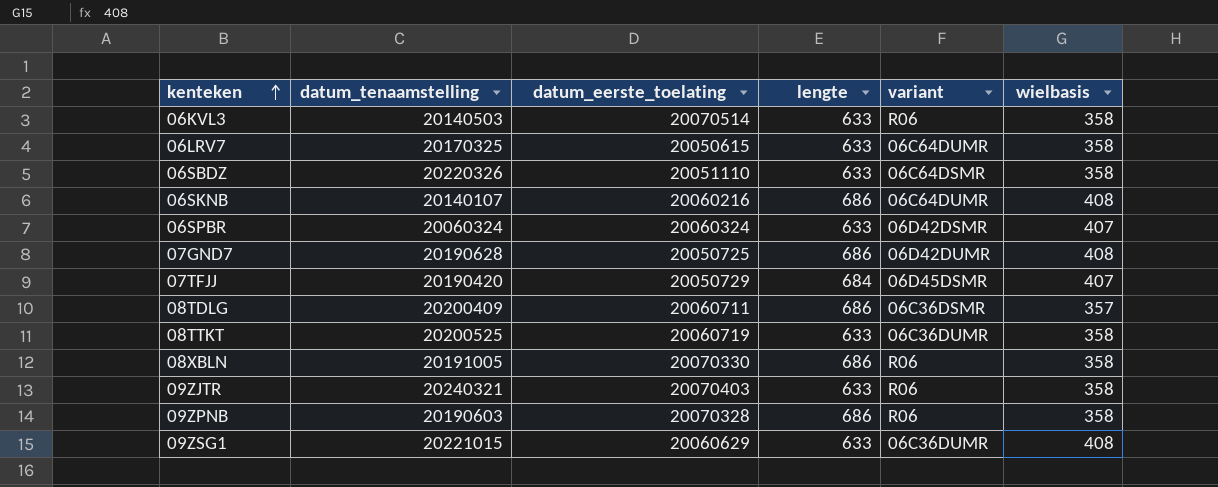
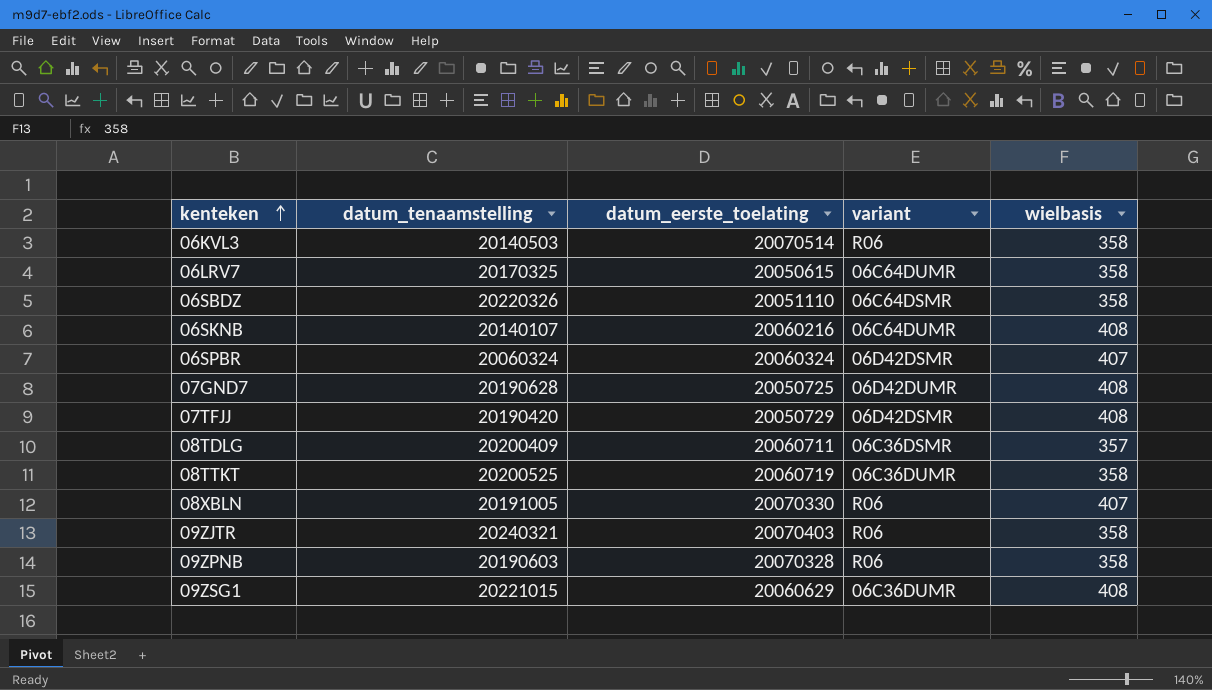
column lengte | position: 4 -> none
07TFJJ | variant: 06D45DSMR -> 06D42DSMR
07TFJJ | wielbasis: 407 -> 408
08XBLN | wielbasis: 358 -> 407

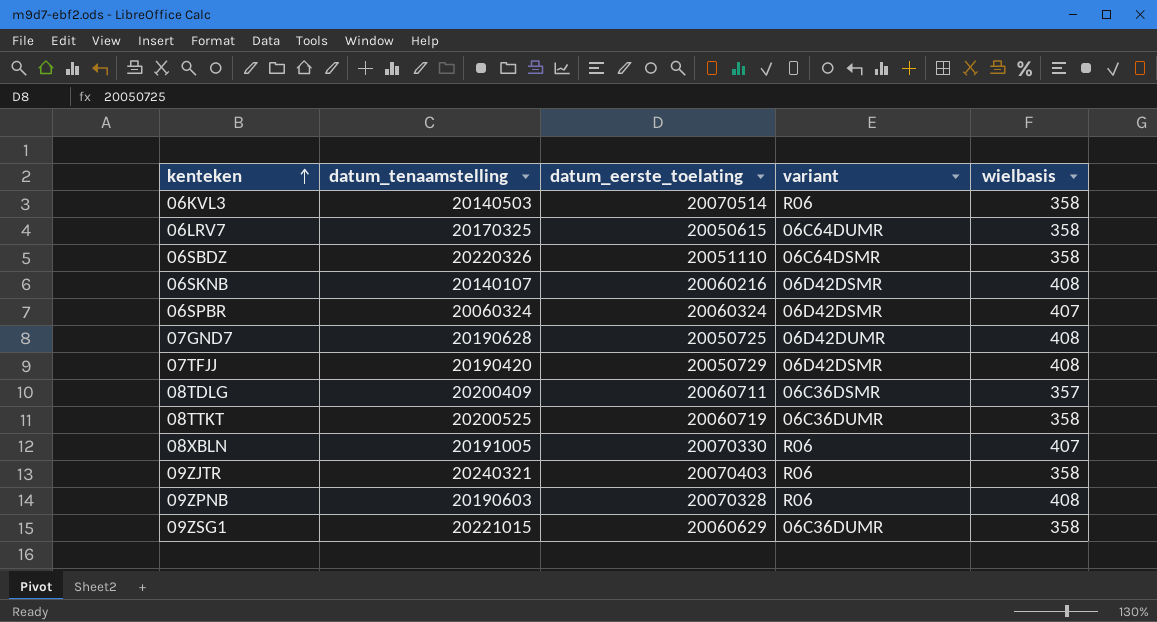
06SKNB | variant: 06C64DUMR -> 06D42DSMR
09ZPNB | wielbasis: 358 -> 408
09ZSG1 | wielbasis: 408 -> 358

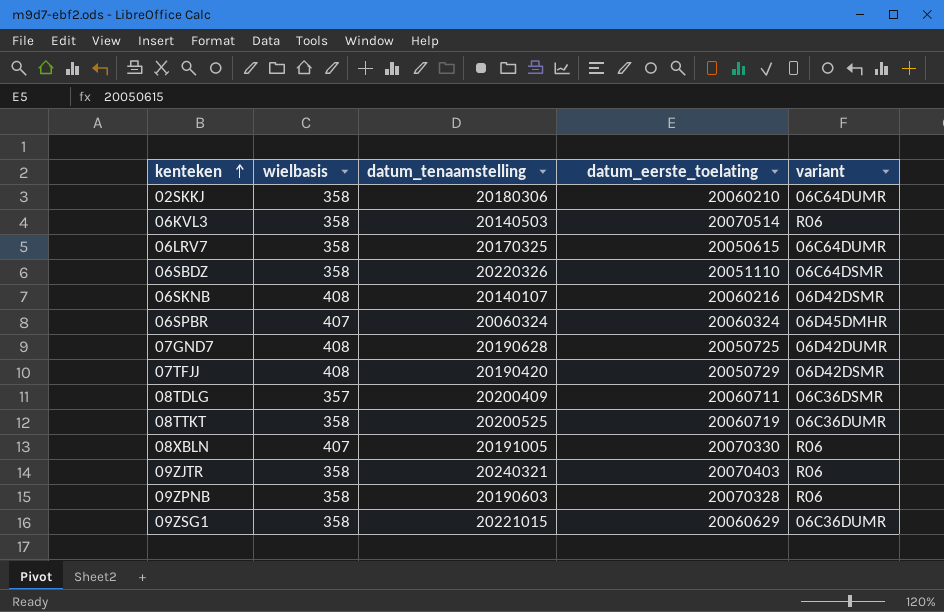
column wielbasis | position: 5 -> 2
row 02SKKJ: none -> 358 | 20180306 | 20060210 | 06C64DUMR
06SPBR | variant: 06D42DSMR -> 06D45DMHR
09ZPNB | wielbasis: 408 -> 358

